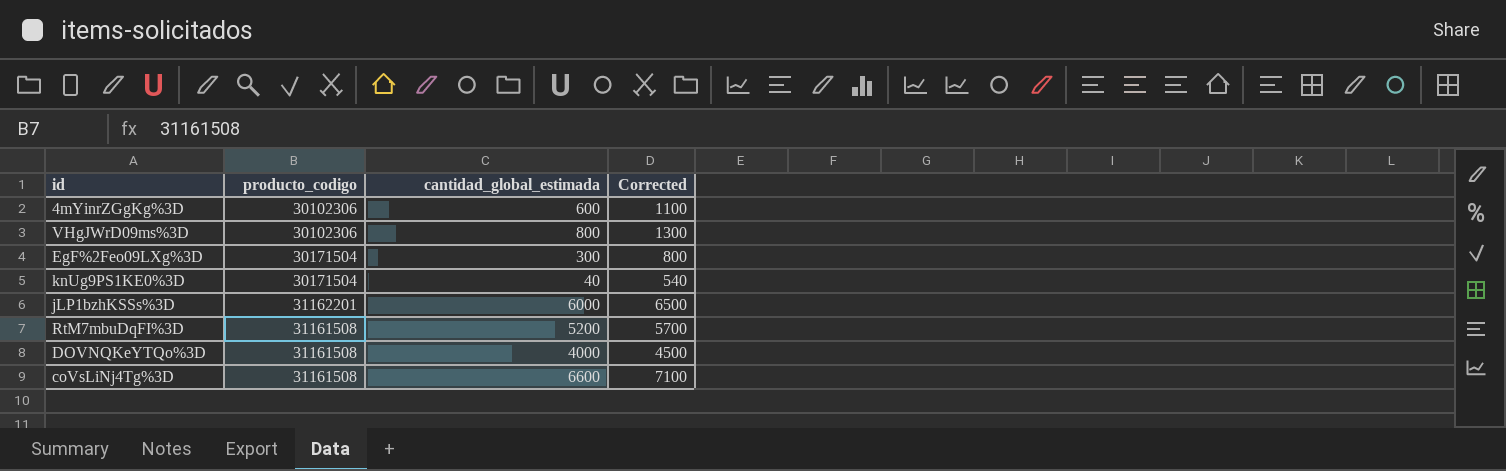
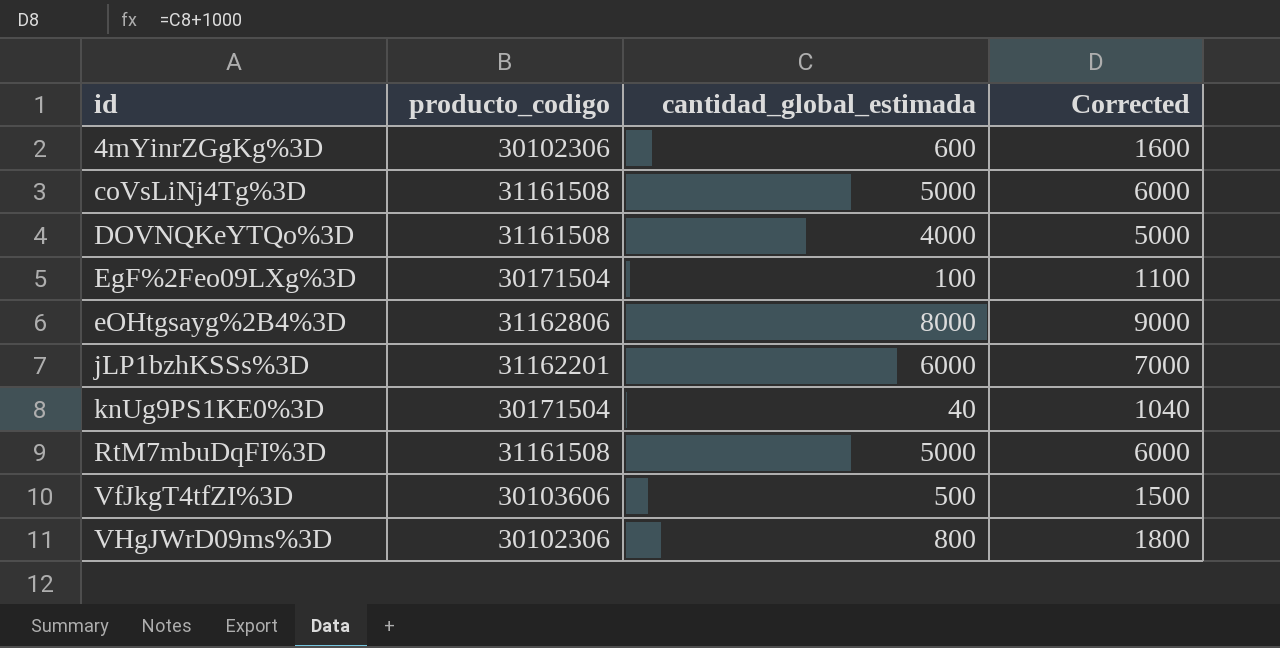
row order: none -> id ascending
column Corrected | formula: [cantidad_global_estimada] + 500 -> [cantidad_global_estimada] + 1000
coVsLiNj4Tg%3D | cantidad_global_estimada: 6600 -> 5000
EgF%2Feo09LXg%3D | cantidad_global_estimada: 300 -> 100
row eOHtgsayg%2B4%3D: none -> 31162806 | 8000 | 9000
RtM7mbuDqFI%3D | cantidad_global_estimada: 5200 -> 5000
row VfJkgT4tfZI%3D: none -> 30103606 | 500 | 1500

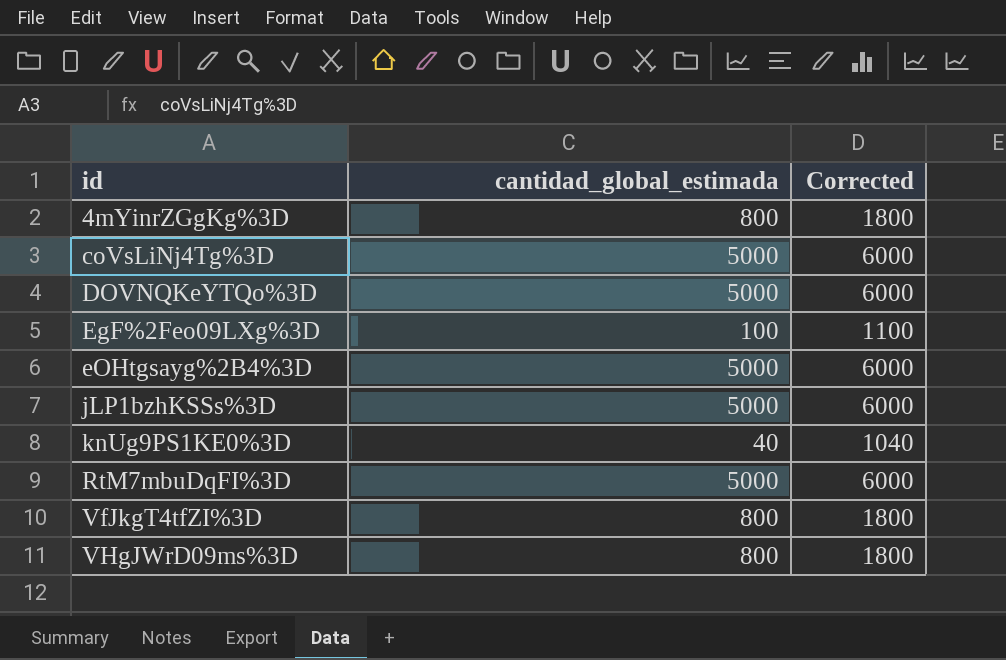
column producto_codigo | position: 2 -> none
4mYinrZGgKg%3D | cantidad_global_estimada: 600 -> 800
4mYinrZGgKg%3D | Corrected: 1600 -> 1800
DOVNQKeYTQo%3D | cantidad_global_estimada: 4000 -> 5000
DOVNQKeYTQo%3D | Corrected: 5000 -> 6000
eOHtgsayg%2B4%3D | cantidad_global_estimada: 8000 -> 5000
eOHtgsayg%2B4%3D | Corrected: 9000 -> 6000
jLP1bzhKSSs%3D | cantidad_global_estimada: 6000 -> 5000
jLP1bzhKSSs%3D | Corrected: 7000 -> 6000
VfJkgT4tfZI%3D | cantidad_global_estimada: 500 -> 800
VfJkgT4tfZI%3D | Corrected: 1500 -> 1800

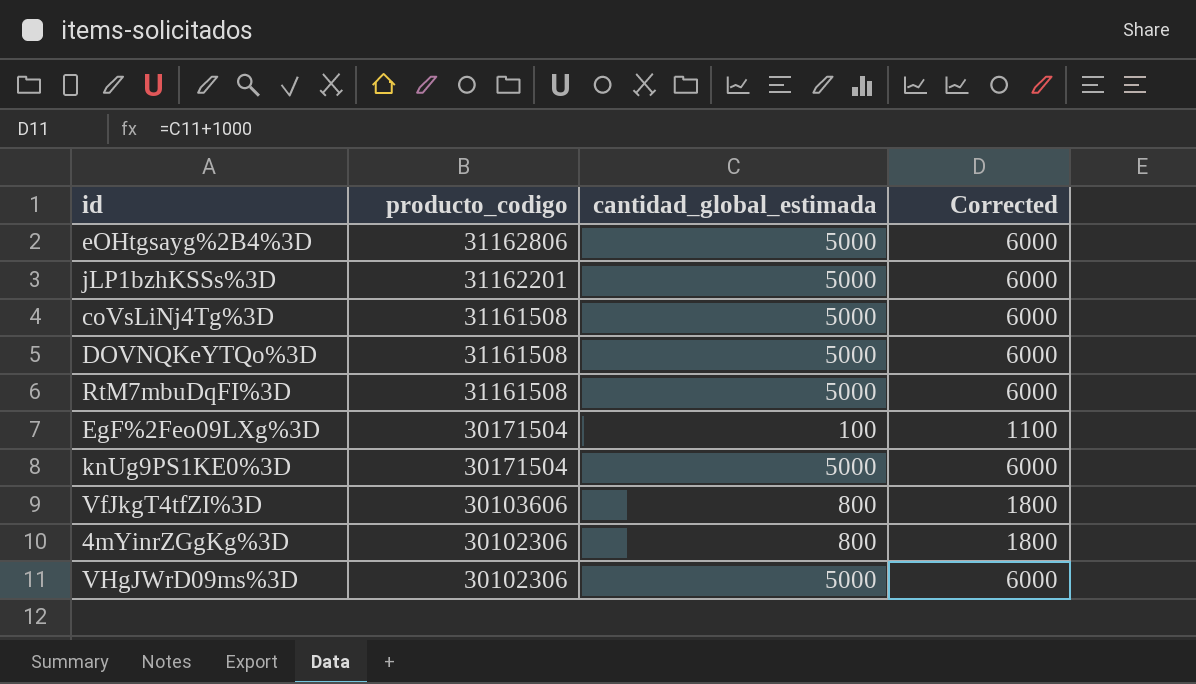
row order: id ascending -> producto_codigo descending
column producto_codigo | position: none -> 2
knUg9PS1KE0%3D | cantidad_global_estimada: 40 -> 5000
knUg9PS1KE0%3D | Corrected: 1040 -> 6000
VHgJWrD09ms%3D | cantidad_global_estimada: 800 -> 5000
VHgJWrD09ms%3D | Corrected: 1800 -> 6000

